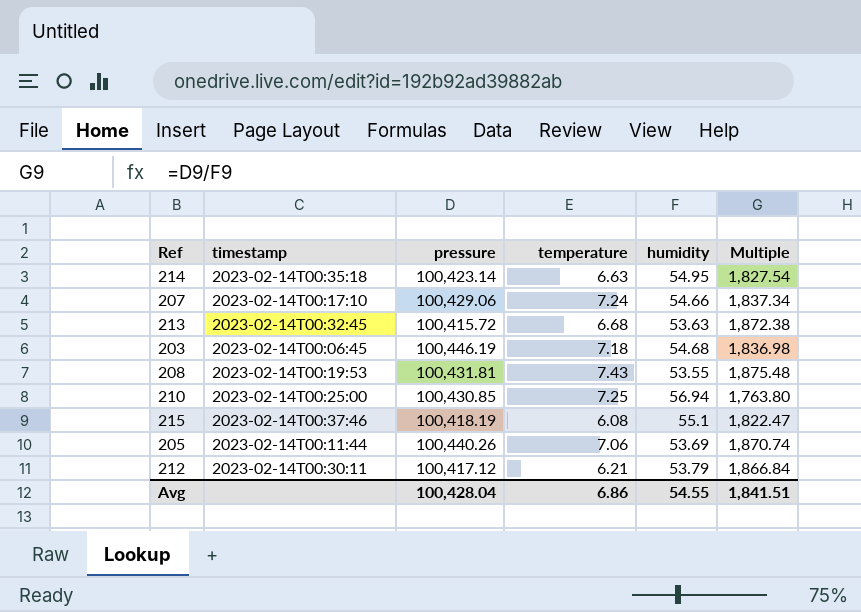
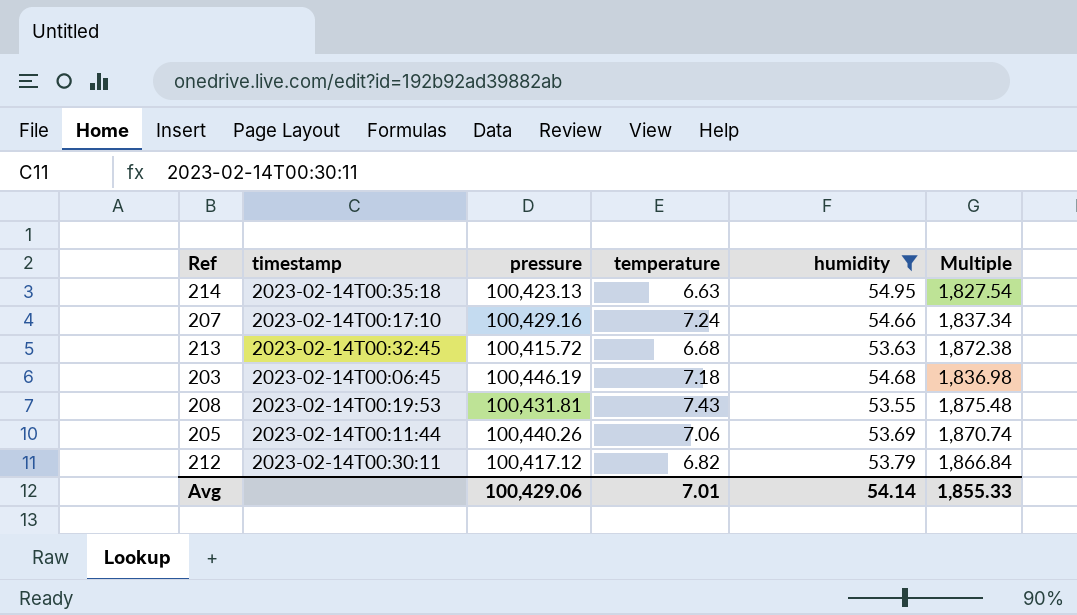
filter: none -> humidity <= 54.95
214 | pressure: 100,423.14 -> 100,423.13
207 | pressure: 100,429.06 -> 100,429.16
212 | temperature: 6.21 -> 6.82
Avg | pressure: 100,428.04 -> 100,429.06
Avg | temperature: 6.86 -> 7.01
Avg | humidity: 54.55 -> 54.14
Avg | Multiple: 1,841.51 -> 1,855.33

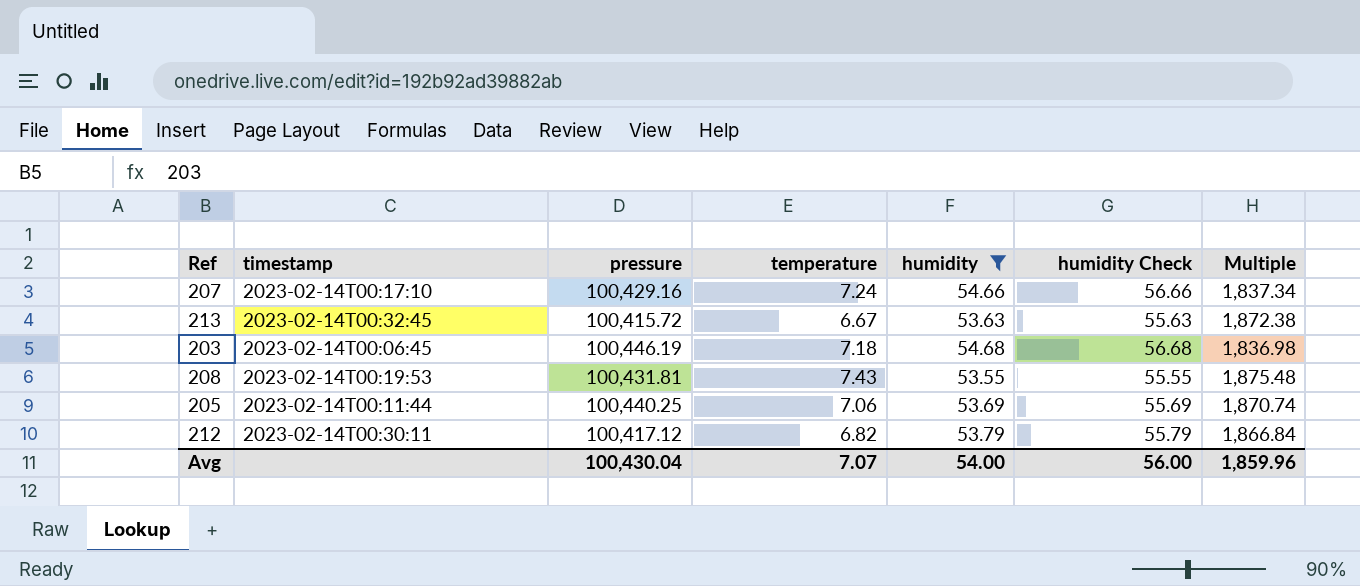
column humidity Check | formula: none -> [humidity] + 2
row 214: 2023-02-14T00:35:18 | 100,423.13 | 6.63 | 54.95 | 1,827.54 -> none
213 | temperature: 6.68 -> 6.67
205 | pressure: 100,440.26 -> 100,440.25
Avg | pressure: 100,429.06 -> 100,430.04
Avg | temperature: 7.01 -> 7.07
Avg | humidity: 54.14 -> 54.00
Avg | Multiple: 1,855.33 -> 1,859.96

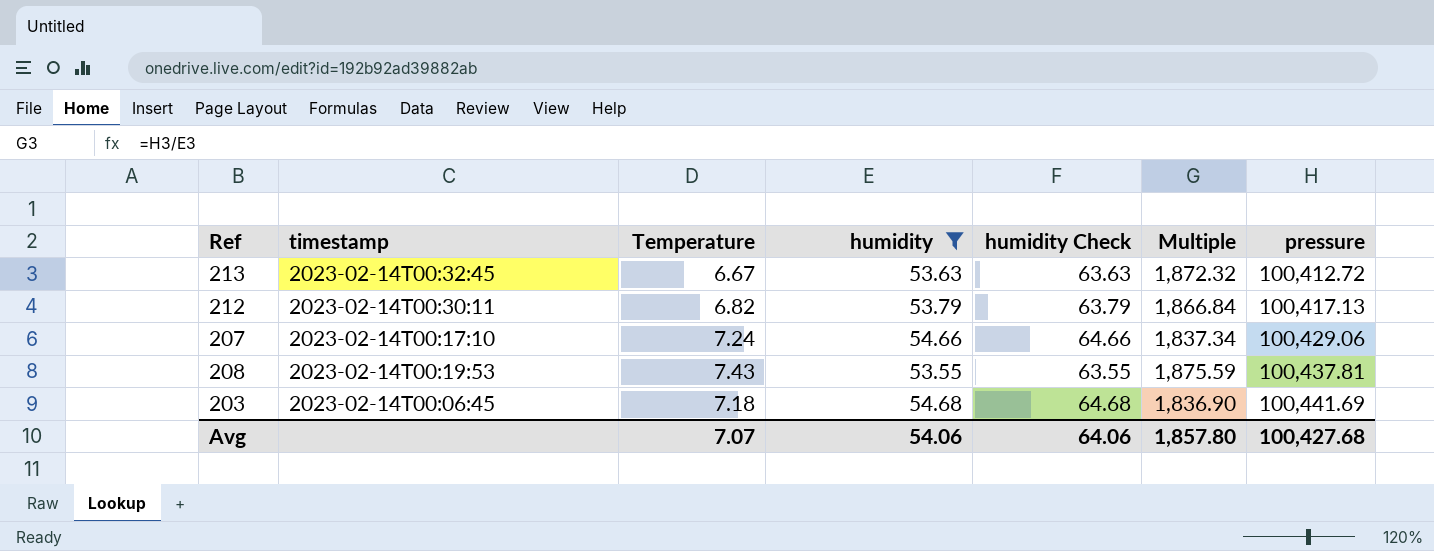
row order: none -> pressure ascending
column name: temperature -> Temperature
column humidity Check | formula: [humidity] + 2 -> [humidity] + 10
column pressure | position: 3 -> 7
row 205: 2023-02-14T00:11:44 | 100,440.25 | 7.06 | 53.69 | 55.69 | 1,870.74 -> none
213 | Multiple: 1,872.38 -> 1,872.32
213 | pressure: 100,415.72 -> 100,412.72
212 | pressure: 100,417.12 -> 100,417.13
207 | pressure: 100,429.16 -> 100,429.06
208 | Multiple: 1,875.48 -> 1,875.59
208 | pressure: 100,431.81 -> 100,437.81
203 | Multiple: 1,836.98 -> 1,836.90
203 | pressure: 100,446.19 -> 100,441.69
Avg | humidity: 54.00 -> 54.06
Avg | humidity Check: 56.00 -> 64.06
Avg | Multiple: 1,859.96 -> 1,857.80
Avg | pressure: 100,430.04 -> 100,427.68

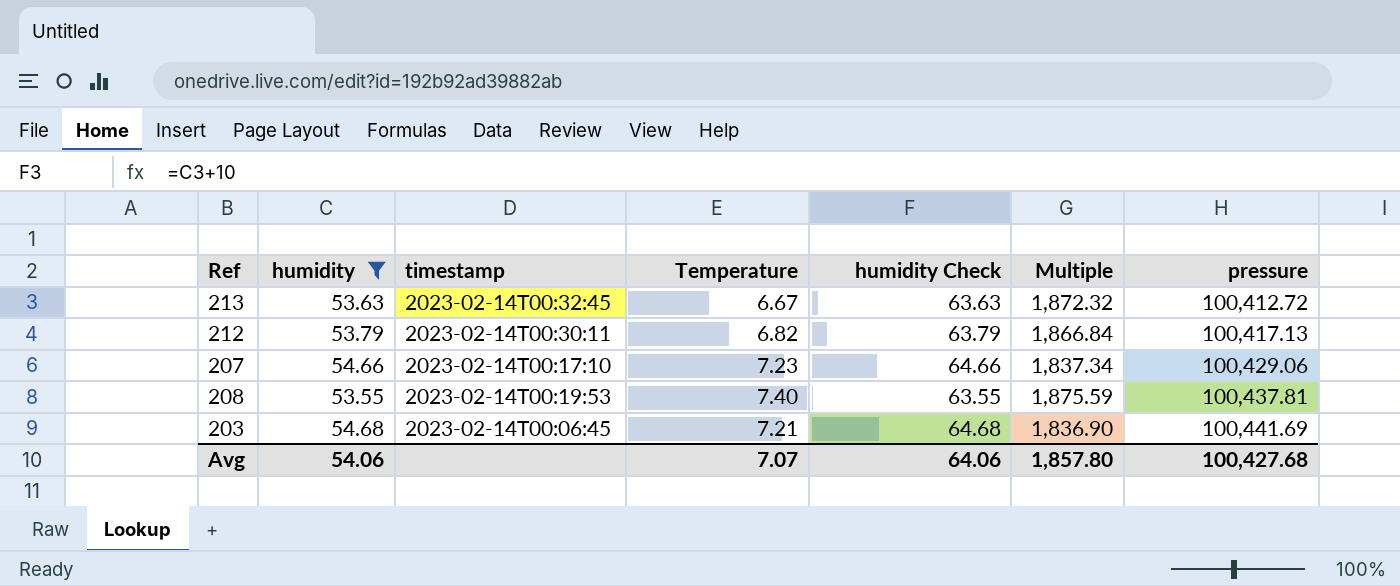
column humidity | position: 4 -> 2
207 | Temperature: 7.24 -> 7.23
208 | Temperature: 7.43 -> 7.40
203 | Temperature: 7.18 -> 7.21

